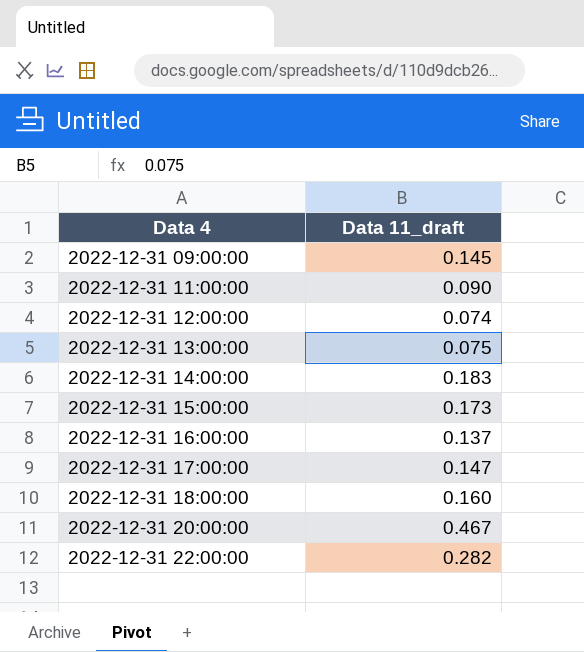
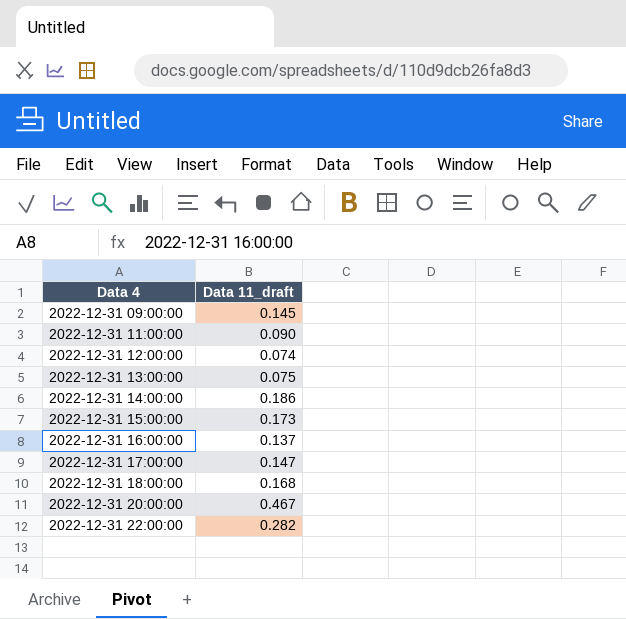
2022-12-31 14:00:00 | Data 11_draft: 0.183 -> 0.186
2022-12-31 18:00:00 | Data 11_draft: 0.160 -> 0.168

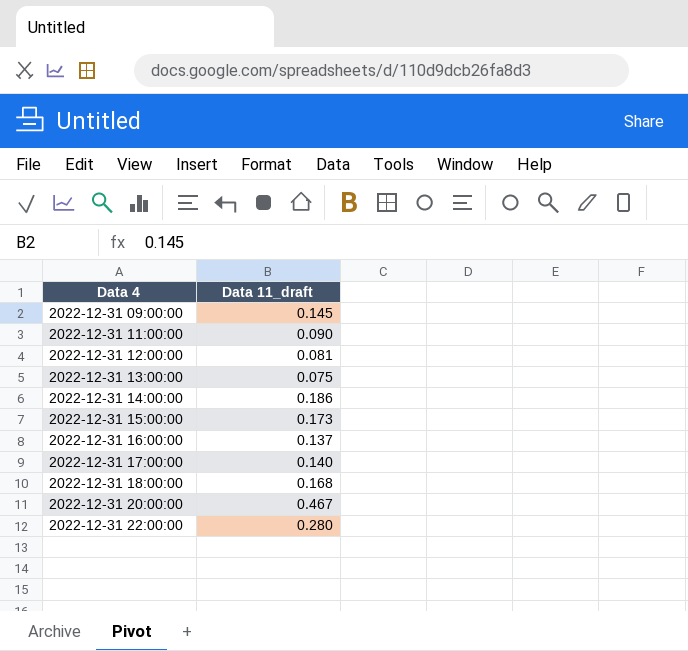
2022-12-31 12:00:00 | Data 11_draft: 0.074 -> 0.081
2022-12-31 17:00:00 | Data 11_draft: 0.147 -> 0.140
2022-12-31 22:00:00 | Data 11_draft: 0.282 -> 0.280

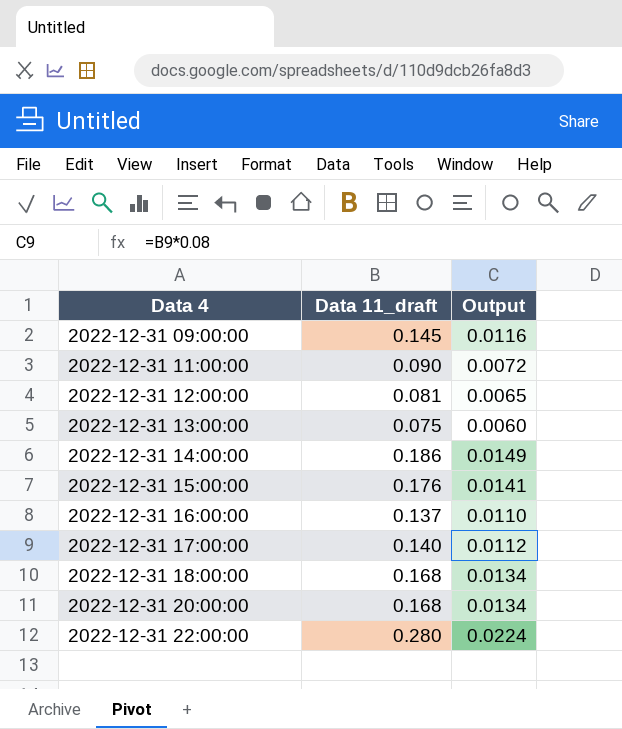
column Output | formula: none -> [Data 11_draft] * 0.08
2022-12-31 15:00:00 | Data 11_draft: 0.173 -> 0.176
2022-12-31 20:00:00 | Data 11_draft: 0.467 -> 0.168

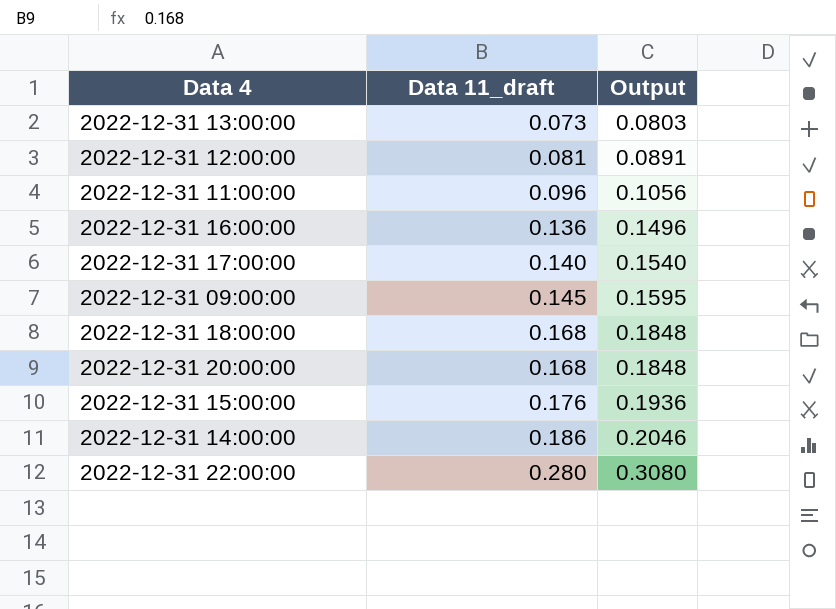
row order: Data 4 ascending -> Data 11_draft ascending
column Output | formula: [Data 11_draft] * 0.08 -> [Data 11_draft] * 1.1
2022-12-31 13:00:00 | Data 11_draft: 0.075 -> 0.073
2022-12-31 11:00:00 | Data 11_draft: 0.090 -> 0.096
2022-12-31 16:00:00 | Data 11_draft: 0.137 -> 0.136

